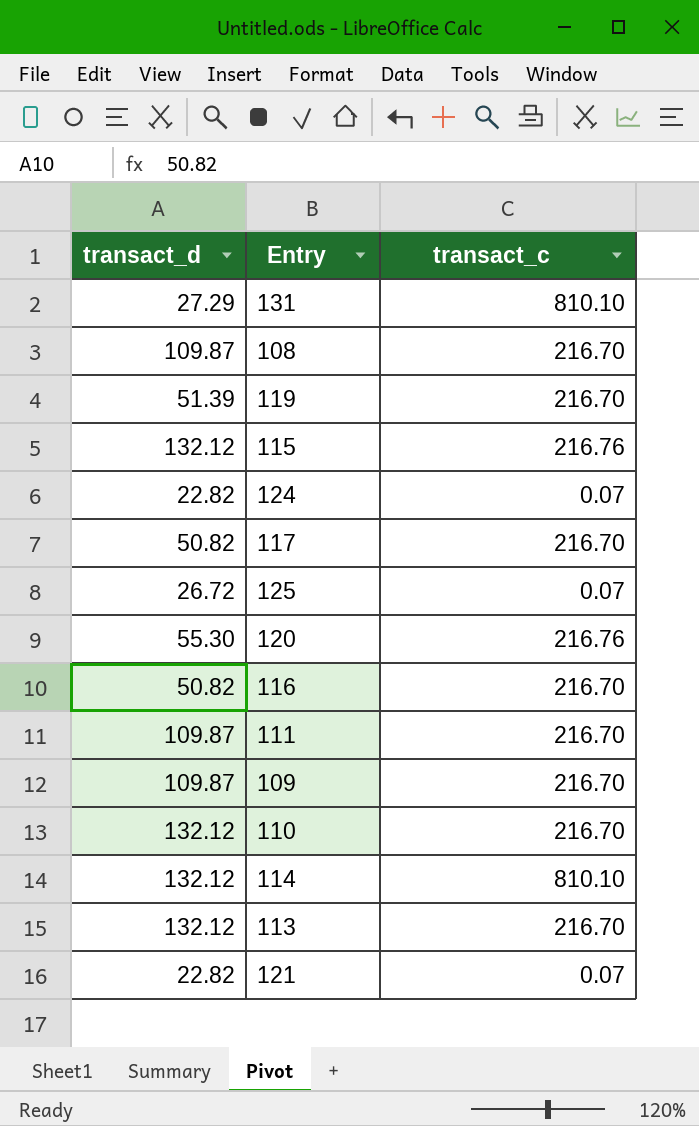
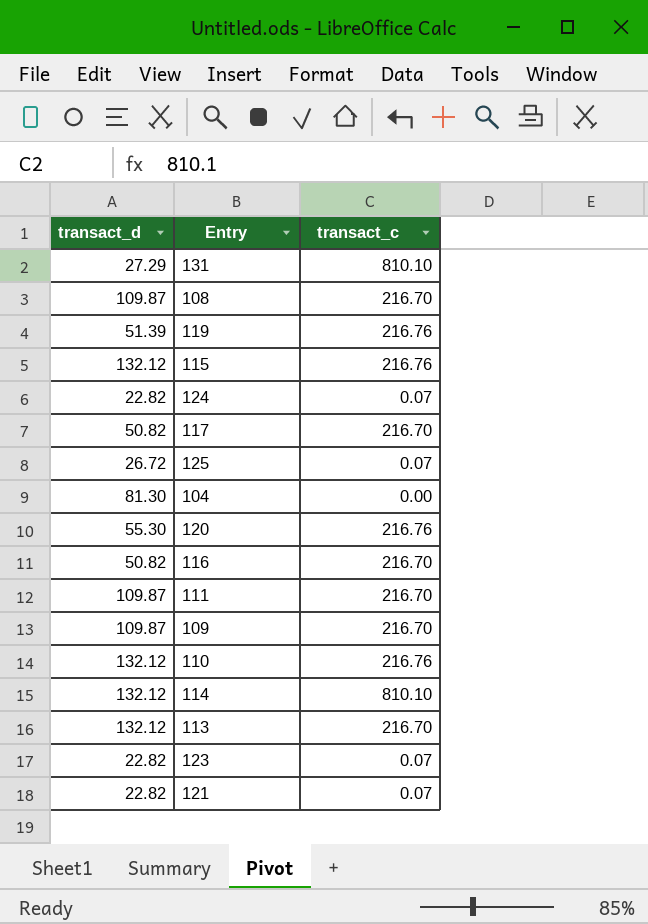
119 | transact_c: 216.70 -> 216.76
row 104: none -> 81.30 | 0.00
110 | transact_c: 216.70 -> 216.76
row 123: none -> 22.82 | 0.07

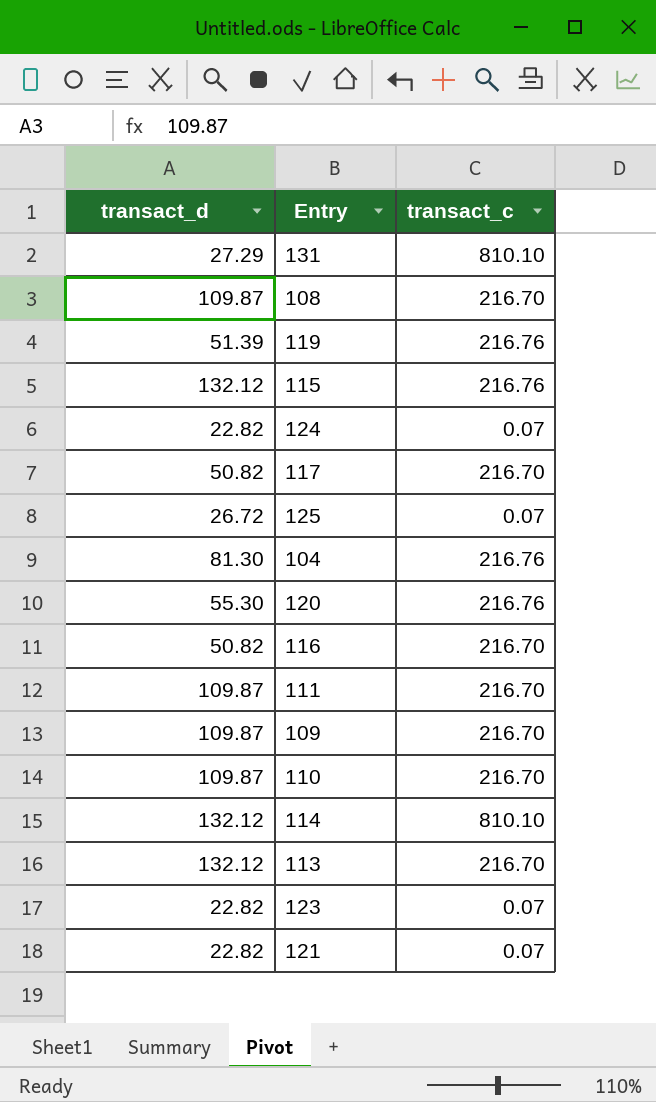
104 | transact_c: 0.00 -> 216.76
110 | transact_d: 132.12 -> 109.87
110 | transact_c: 216.76 -> 216.70

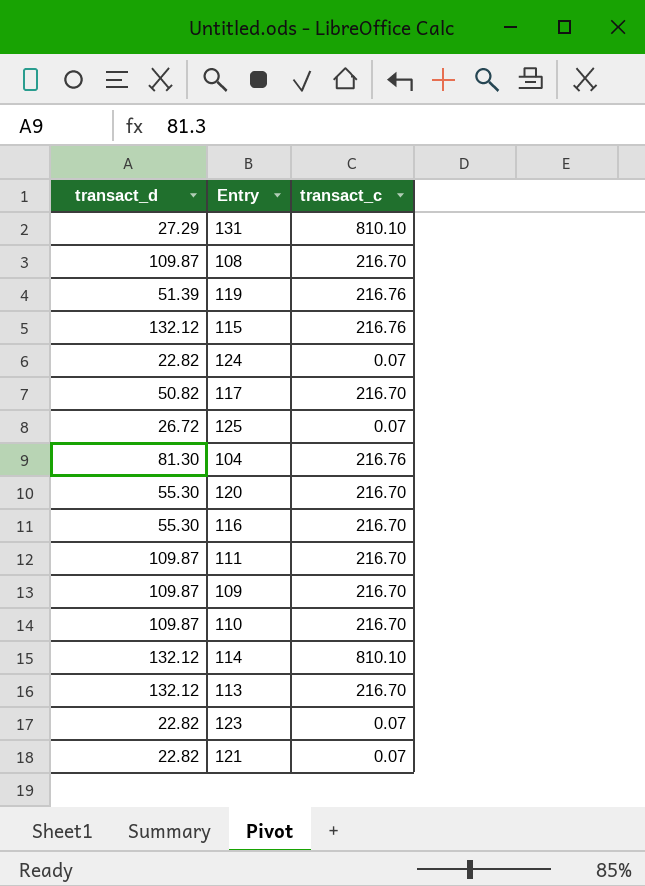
120 | transact_c: 216.76 -> 216.70
116 | transact_d: 50.82 -> 55.30

